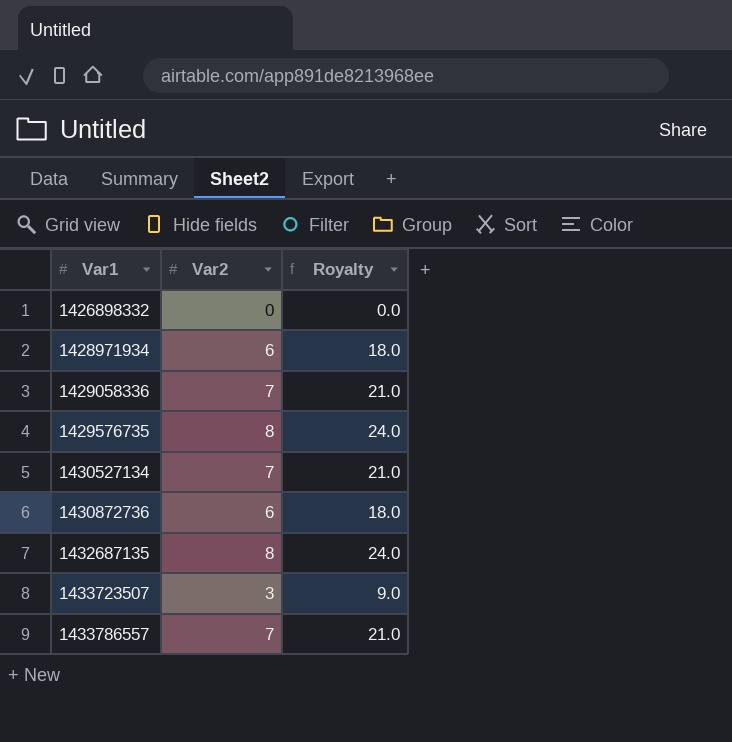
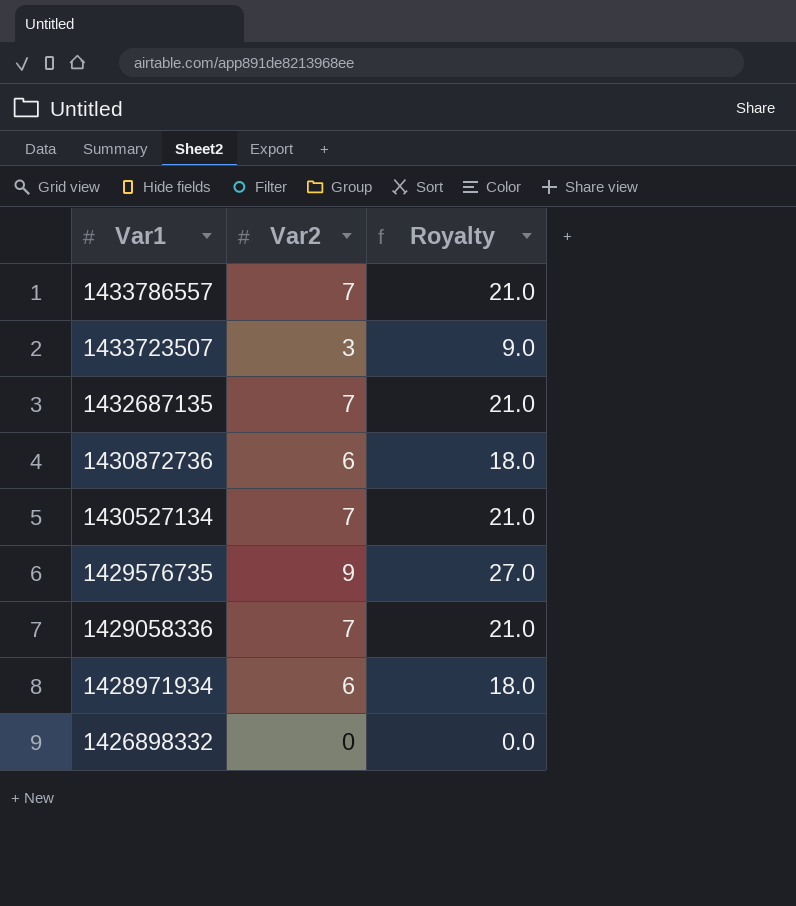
row order: Var1 ascending -> Var1 descending
1432687135 | Var2: 8 -> 7
1432687135 | Royalty: 24.0 -> 21.0
1429576735 | Var2: 8 -> 9
1429576735 | Royalty: 24.0 -> 27.0

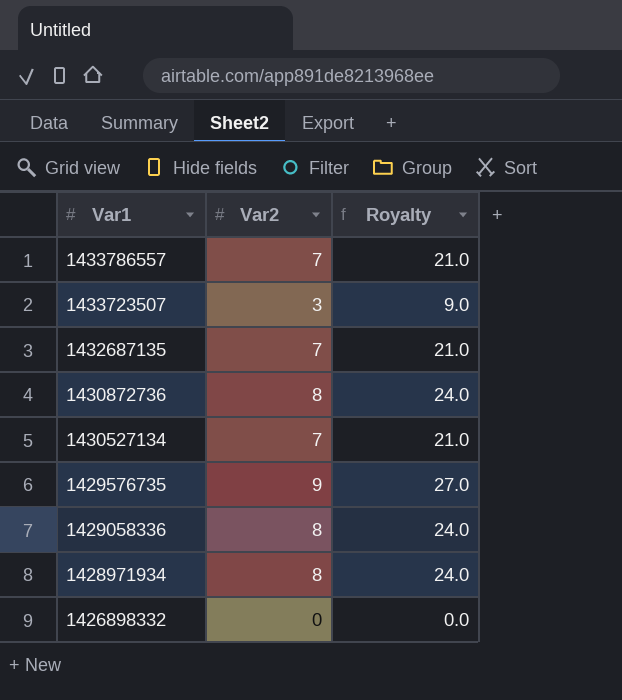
1430872736 | Var2: 6 -> 8
1430872736 | Royalty: 18.0 -> 24.0
1429058336 | Var2: 7 -> 8
1429058336 | Royalty: 21.0 -> 24.0
1428971934 | Var2: 6 -> 8
1428971934 | Royalty: 18.0 -> 24.0

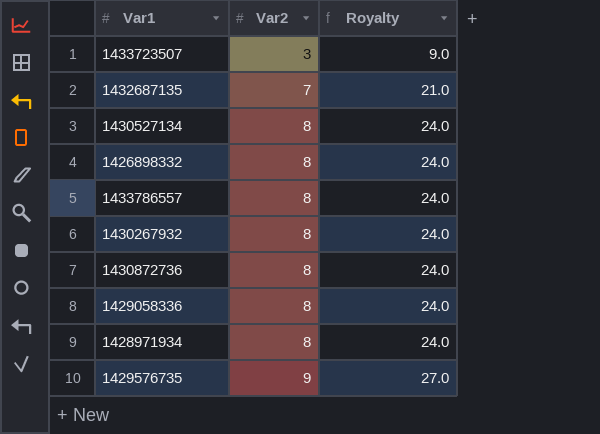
row order: Var1 descending -> Var2 ascending
1430527134 | Var2: 7 -> 8
1430527134 | Royalty: 21.0 -> 24.0
1426898332 | Var2: 0 -> 8
1426898332 | Royalty: 0.0 -> 24.0
1433786557 | Var2: 7 -> 8
1433786557 | Royalty: 21.0 -> 24.0
row 1430267932: none -> 8 | 24.0

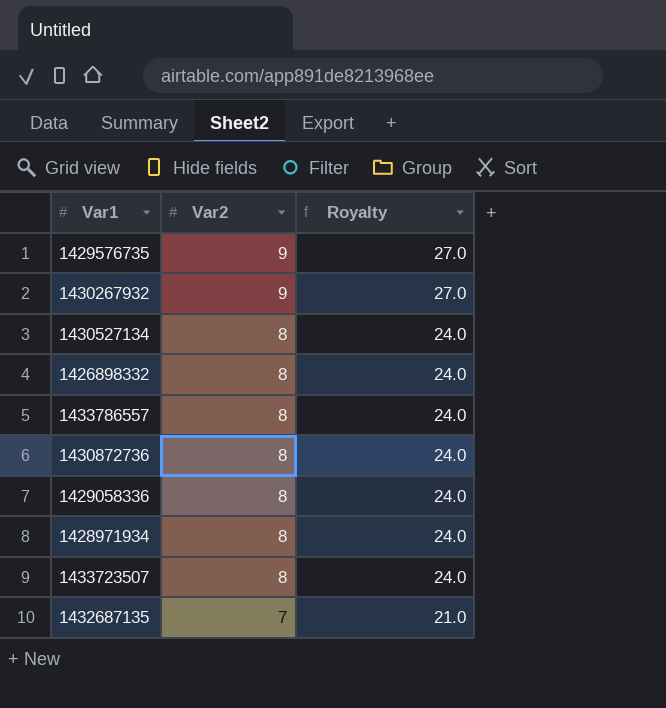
row order: Var2 ascending -> Var2 descending
1430267932 | Var2: 8 -> 9
1430267932 | Royalty: 24.0 -> 27.0
1433723507 | Var2: 3 -> 8
1433723507 | Royalty: 9.0 -> 24.0

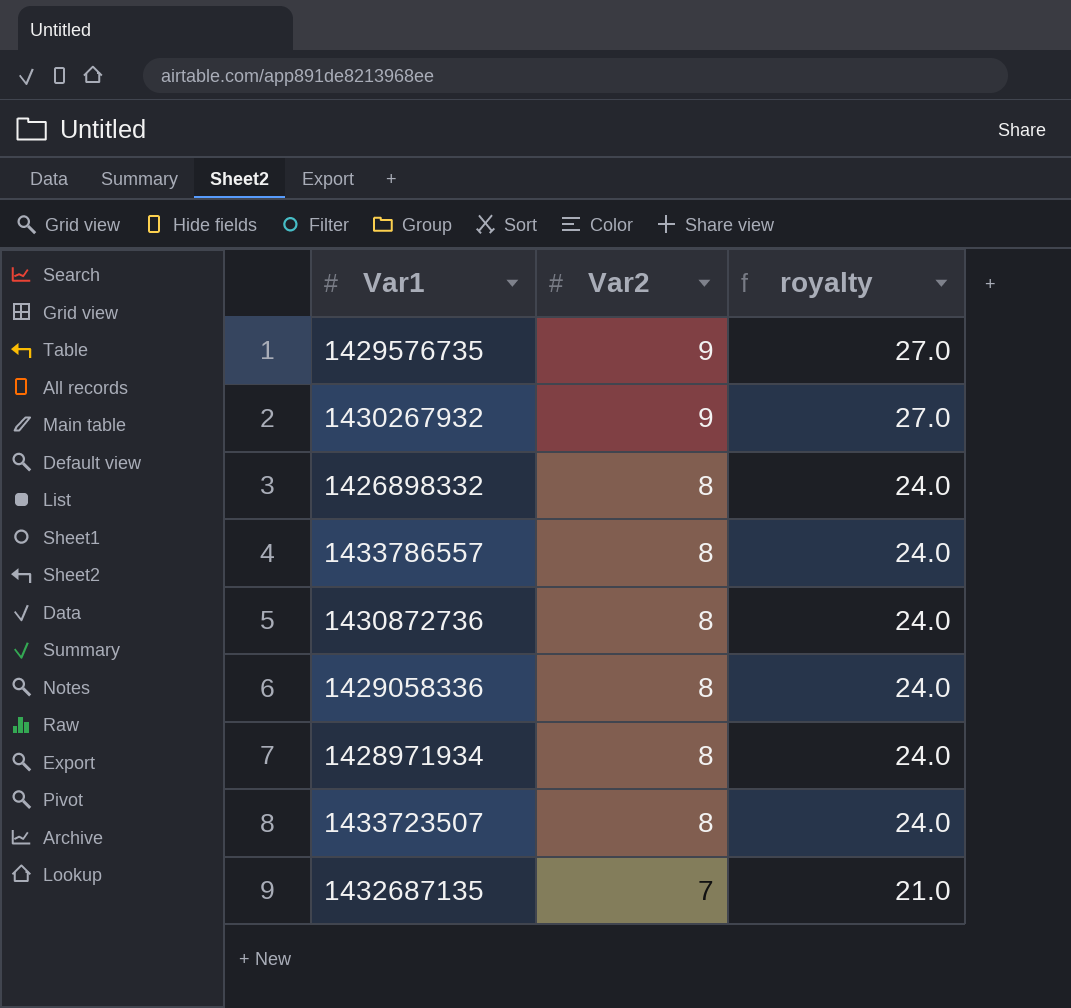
column name: Royalty -> royalty
row 1430527134: 8 | 24.0 -> none

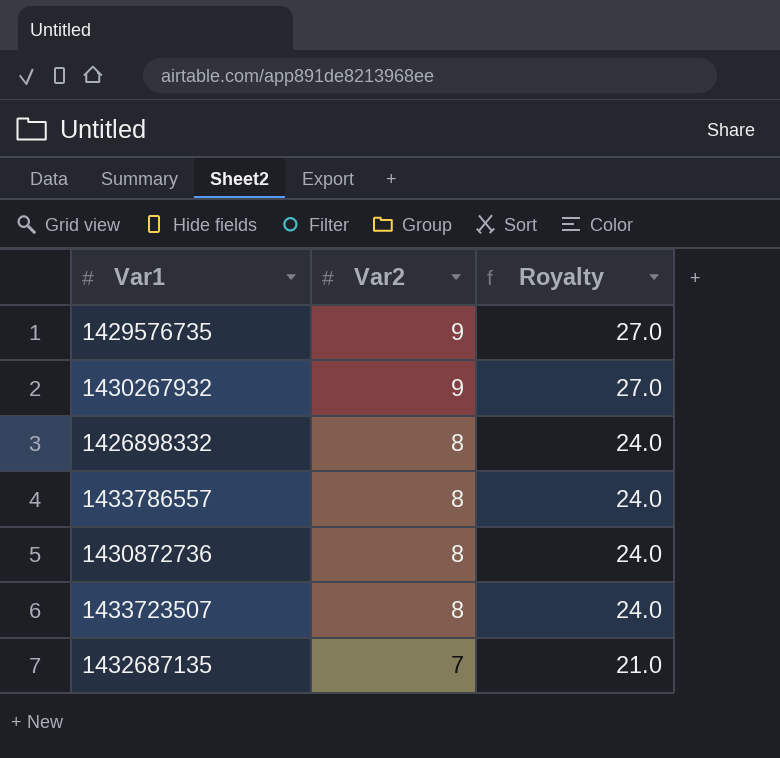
column name: royalty -> Royalty
row 1429058336: 8 | 24.0 -> none
row 1428971934: 8 | 24.0 -> none

